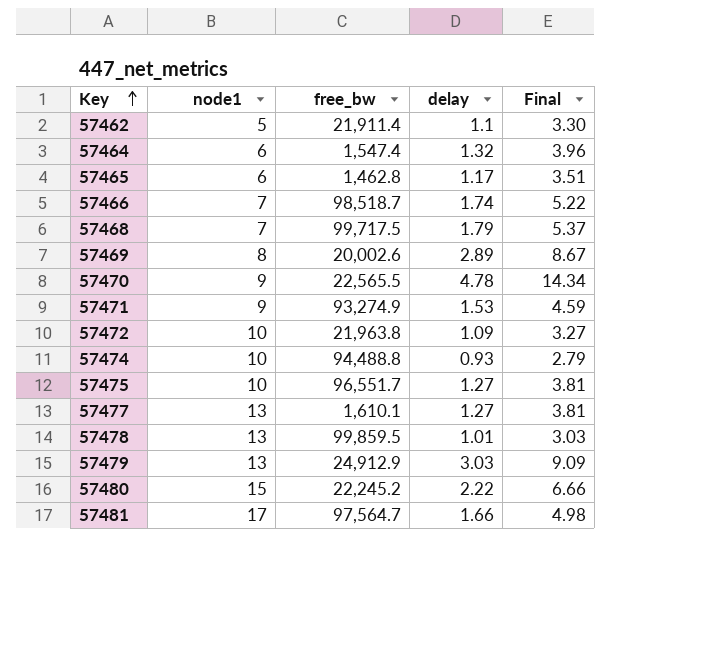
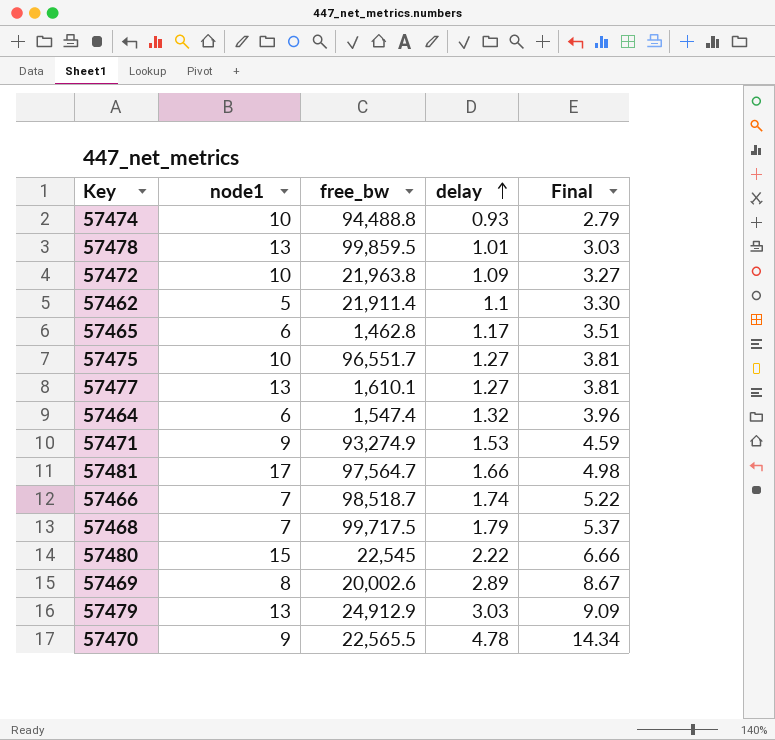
row order: Key ascending -> delay ascending
57480 | free_bw: 22,245.2 -> 22,545

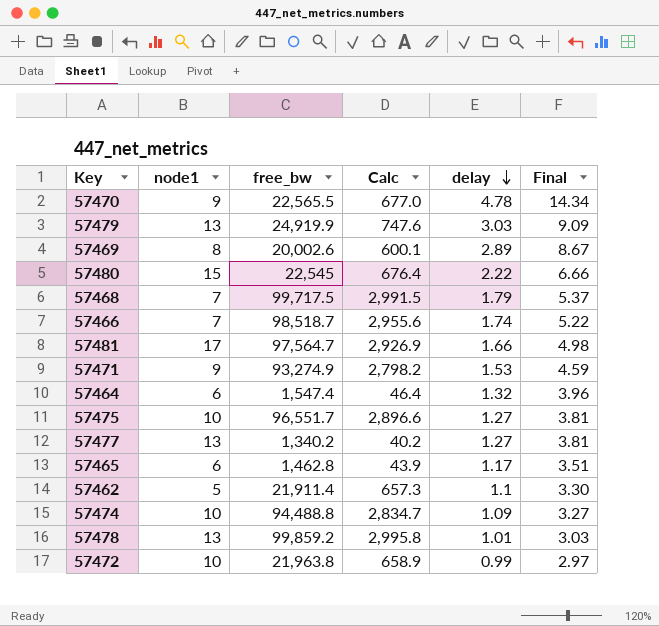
row order: delay ascending -> delay descending
column Calc | formula: none -> [free_bw] * 0.03
57479 | free_bw: 24,912.9 -> 24,919.9
57477 | free_bw: 1,610.1 -> 1,340.2
57474 | delay: 0.93 -> 1.09
57474 | Final: 2.79 -> 3.27
57478 | free_bw: 99,859.5 -> 99,859.2
57472 | delay: 1.09 -> 0.99
57472 | Final: 3.27 -> 2.97

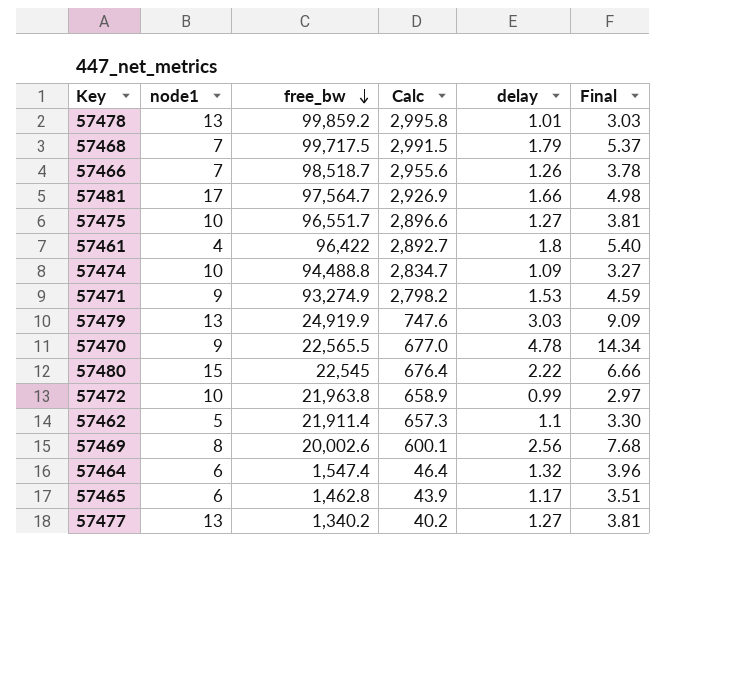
row order: delay descending -> free_bw descending
57466 | delay: 1.74 -> 1.26
57466 | Final: 5.22 -> 3.78
row 57461: none -> 4 | 96,422 | 2,892.7 | 1.8 | 5.40
57469 | delay: 2.89 -> 2.56
57469 | Final: 8.67 -> 7.68

